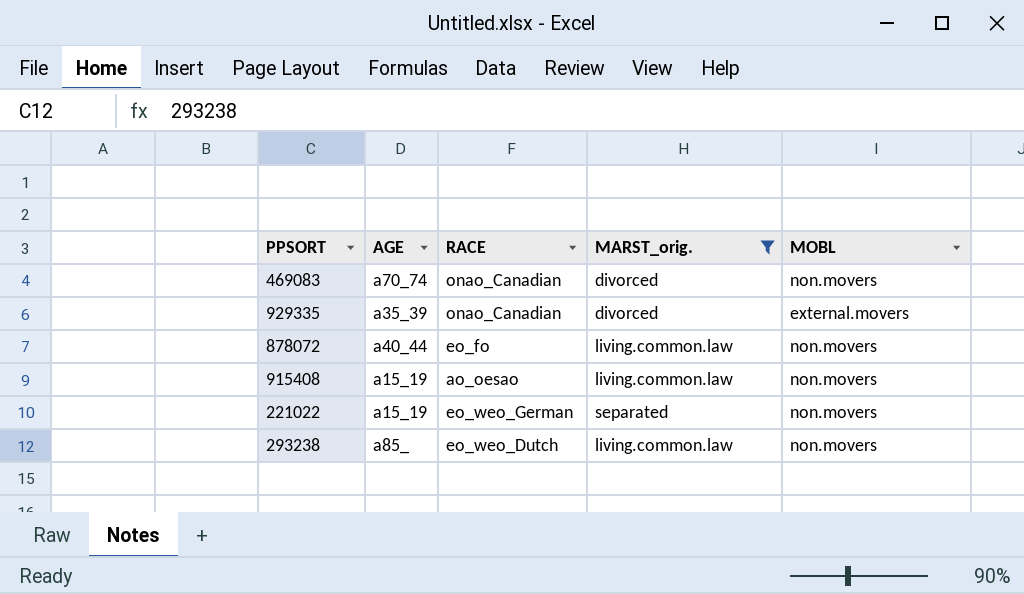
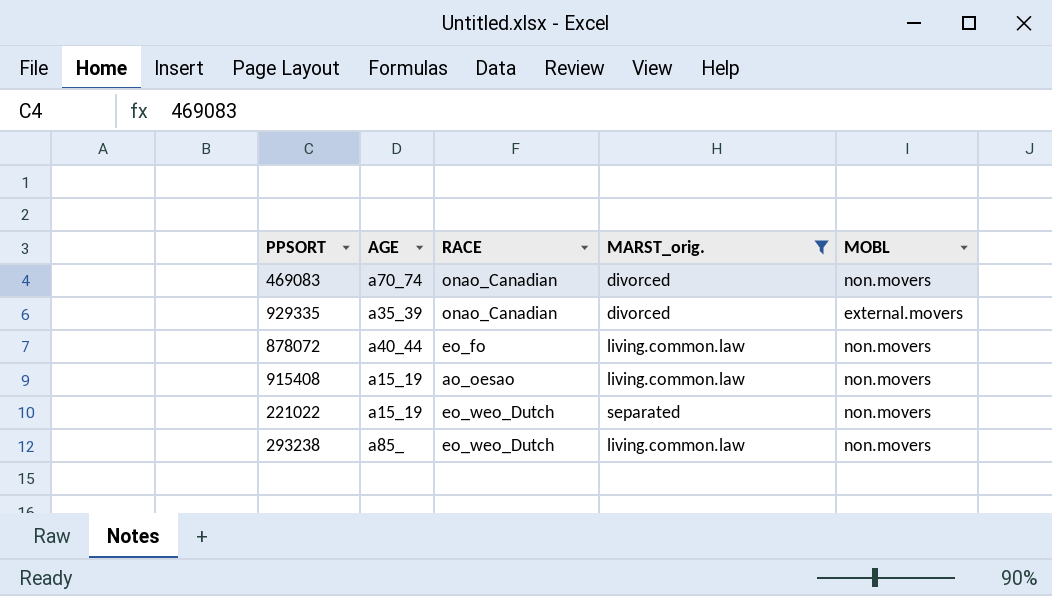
221022 | RACE: eo_weo_German -> eo_weo_Dutch

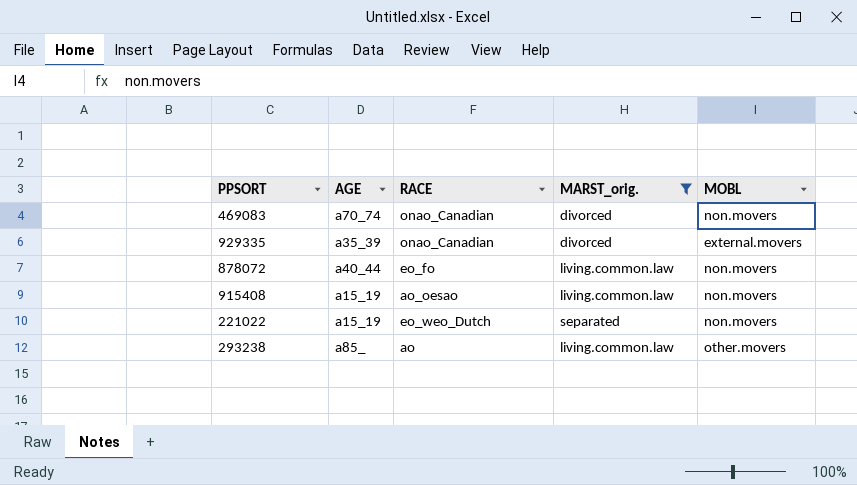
293238 | RACE: eo_weo_Dutch -> ao
293238 | MOBL: non.movers -> other.movers

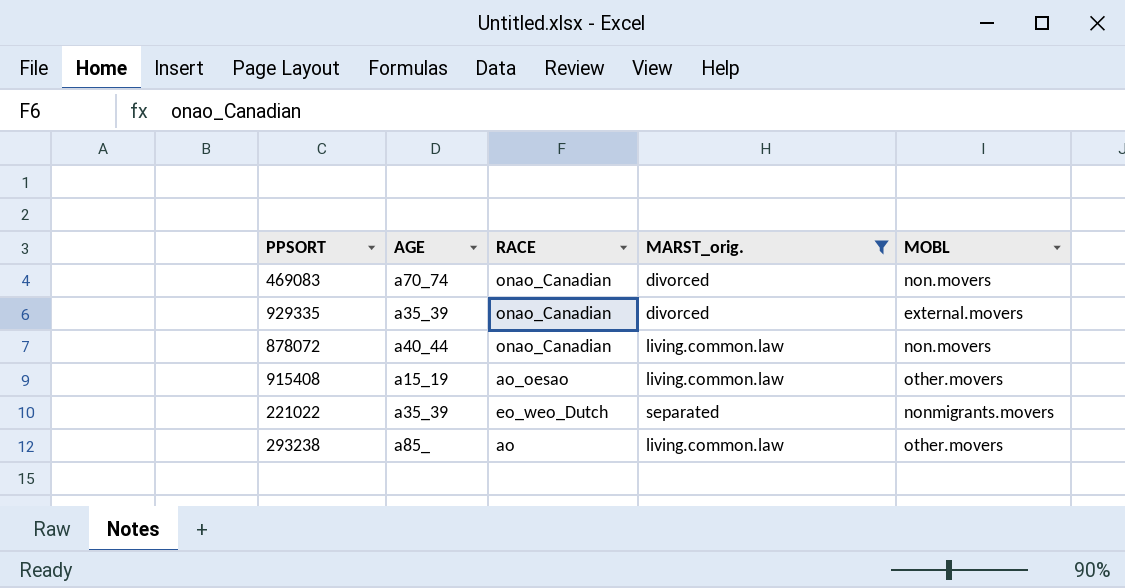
878072 | RACE: eo_fo -> onao_Canadian
915408 | MOBL: non.movers -> other.movers
221022 | AGE: a15_19 -> a35_39
221022 | MOBL: non.movers -> nonmigrants.movers

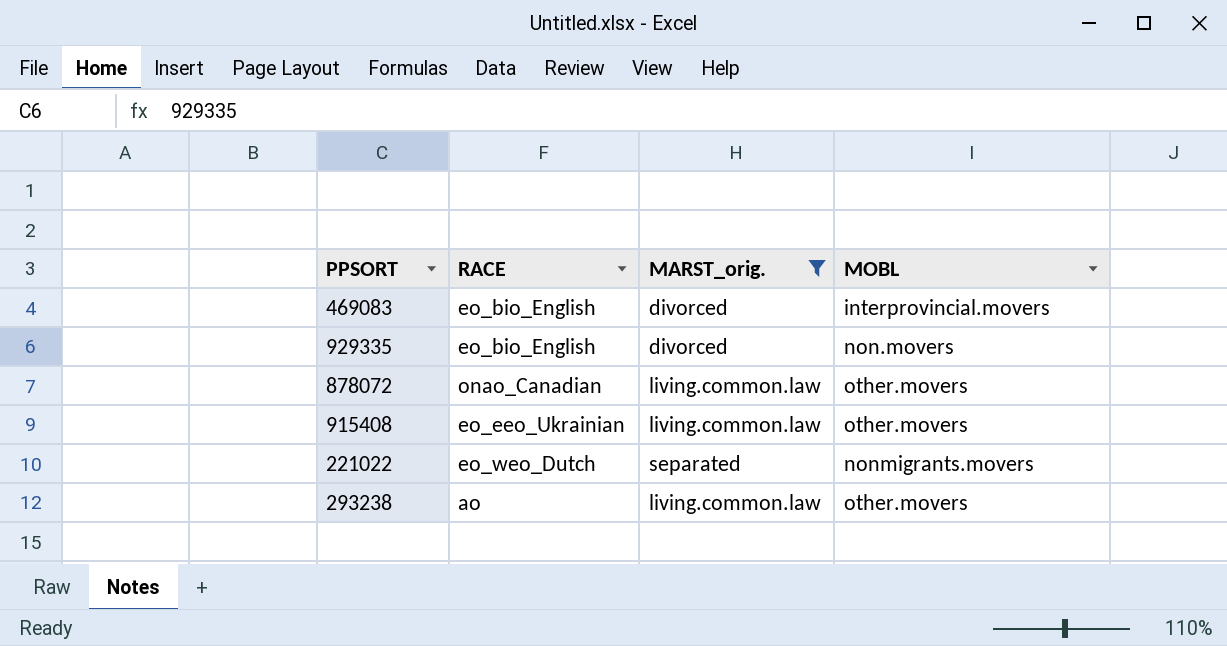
column AGE | position: 2 -> none
469083 | RACE: onao_Canadian -> eo_bio_English
469083 | MOBL: non.movers -> interprovincial.movers
929335 | RACE: onao_Canadian -> eo_bio_English
929335 | MOBL: external.movers -> non.movers
878072 | MOBL: non.movers -> other.movers
915408 | RACE: ao_oesao -> eo_eeo_Ukrainian

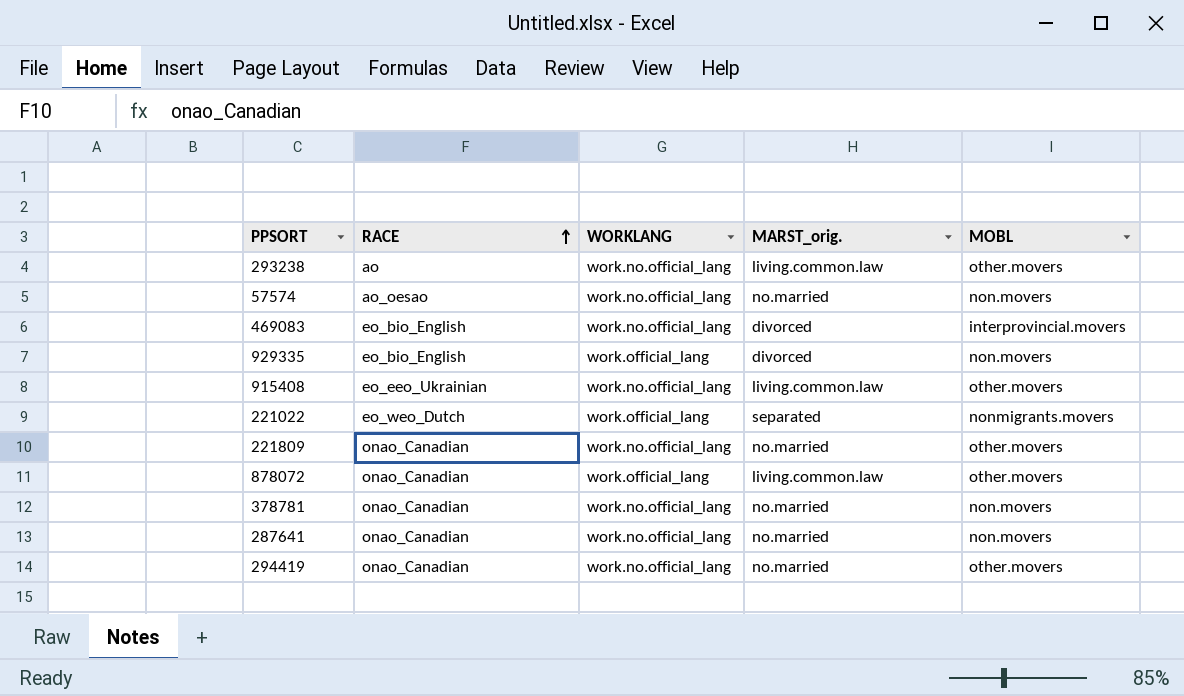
filter: MARST_orig. != no.married -> none
row order: none -> RACE ascending
column WORKLANG | position: none -> 3

